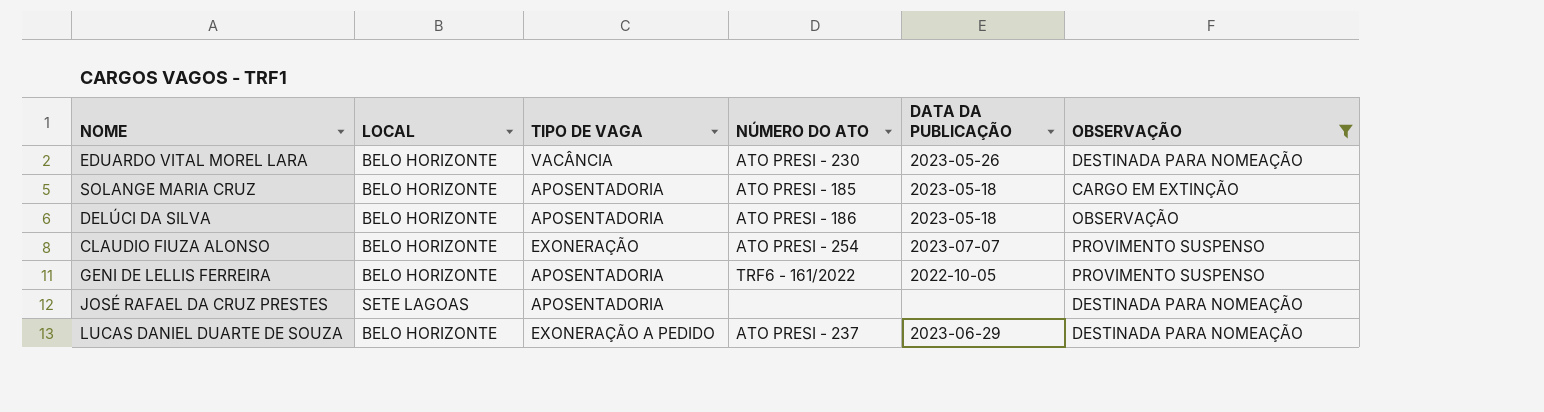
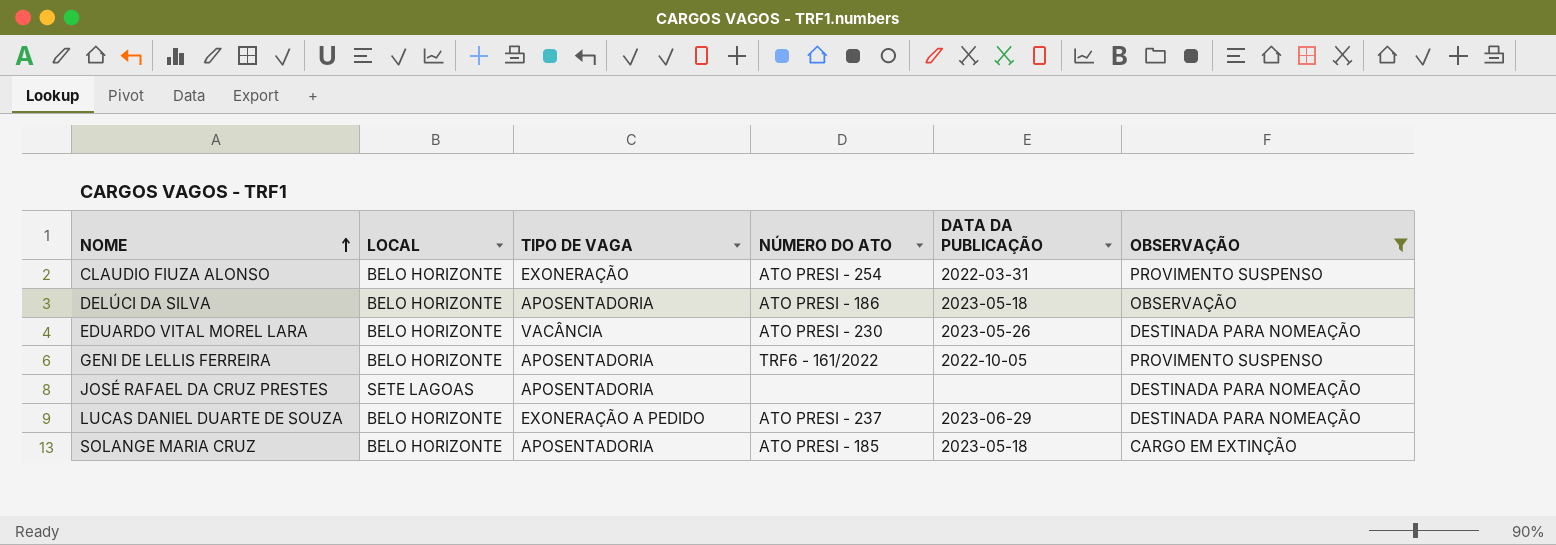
row order: none -> NOME ascending
CLAUDIO FIUZA ALONSO | DATA DA PUBLICAÇÃO: 2023-07-07 -> 2022-03-31

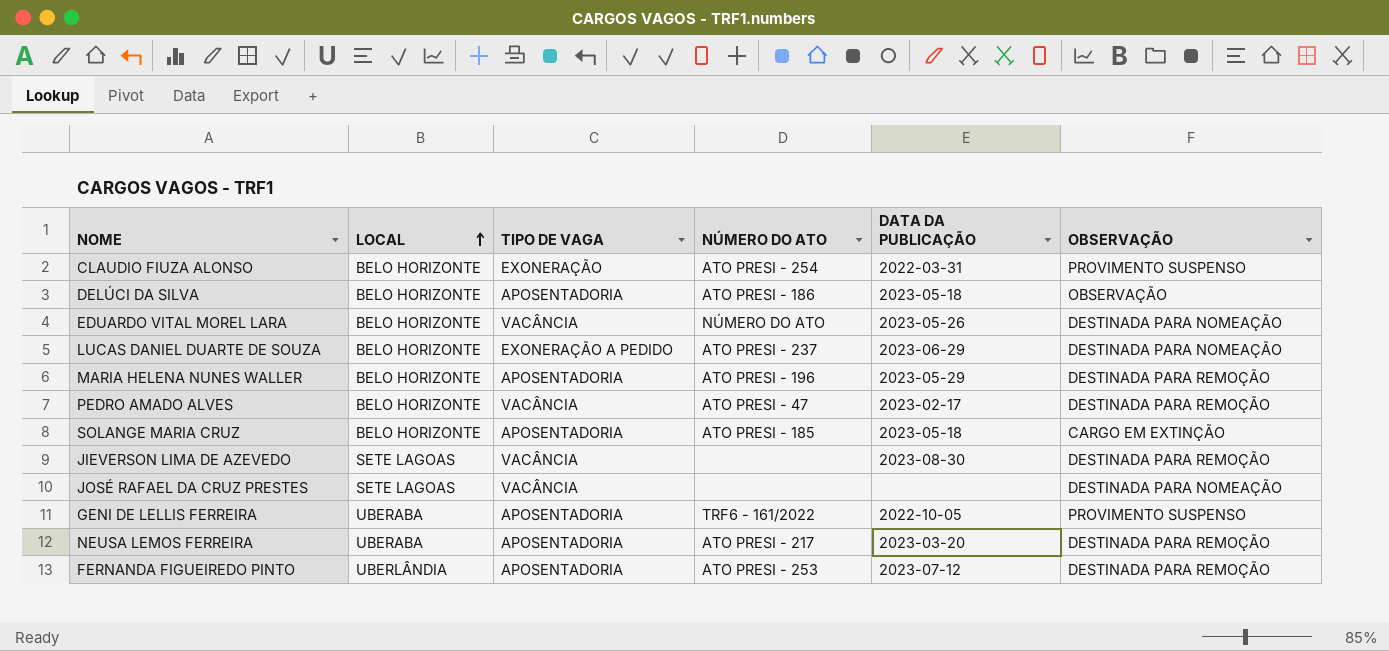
filter: OBSERVAÇÃO != DESTINADA PARA REMOÇÃO -> none
row order: NOME ascending -> LOCAL ascending
EDUARDO VITAL MOREL LARA | NÚMERO DO ATO: ATO PRESI - 230 -> NÚMERO DO ATO
JOSÉ RAFAEL DA CRUZ PRESTES | TIPO DE VAGA: APOSENTADORIA -> VACÂNCIA
GENI DE LELLIS FERREIRA | LOCAL: BELO HORIZONTE -> UBERABA

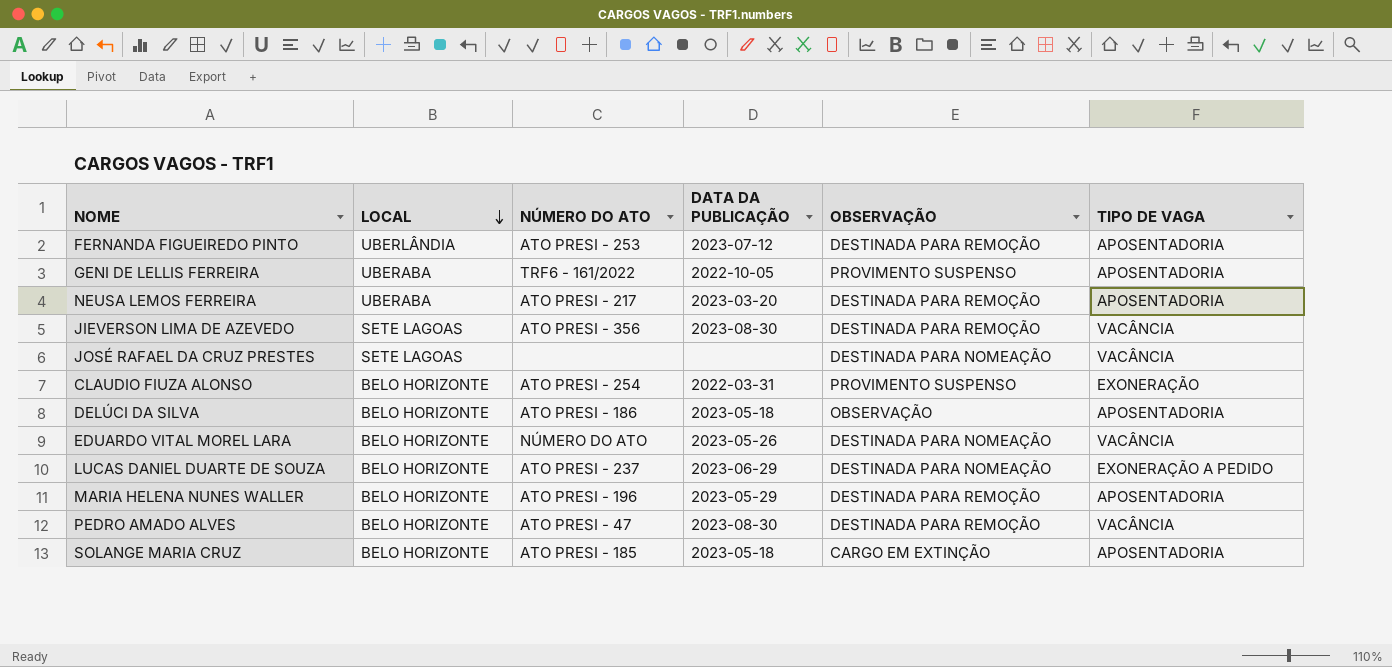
row order: LOCAL ascending -> LOCAL descending
column TIPO DE VAGA | position: 3 -> 6
JIEVERSON LIMA DE AZEVEDO | NÚMERO DO ATO: none -> ATO PRESI - 356
PEDRO AMADO ALVES | DATA DA PUBLICAÇÃO: 2023-02-17 -> 2023-08-30

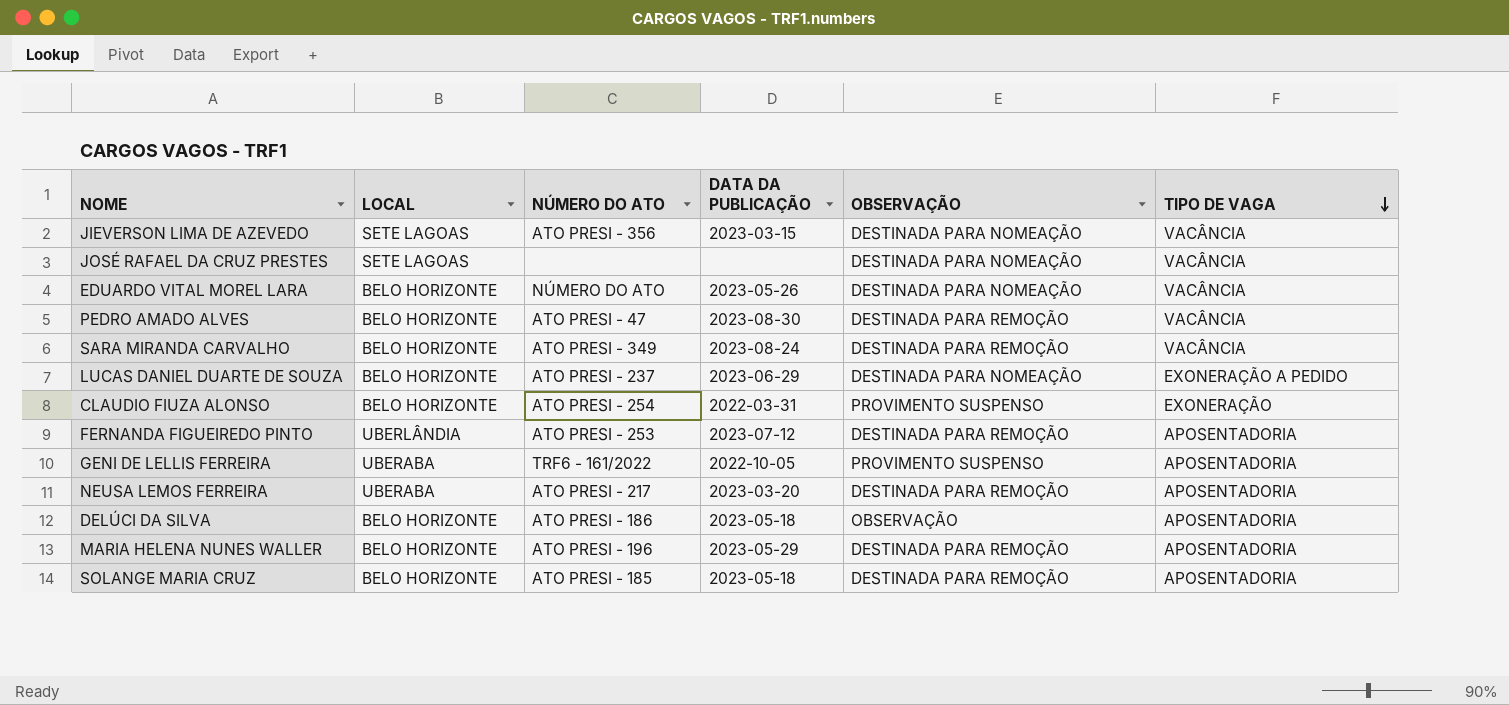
row order: LOCAL descending -> TIPO DE VAGA descending
JIEVERSON LIMA DE AZEVEDO | DATA DA PUBLICAÇÃO: 2023-08-30 -> 2023-03-15
JIEVERSON LIMA DE AZEVEDO | OBSERVAÇÃO: DESTINADA PARA REMOÇÃO -> DESTINADA PARA NOMEAÇÃO
row SARA MIRANDA CARVALHO: none -> BELO HORIZONTE | ATO PRESI - 349 | 2023-08-24 | DESTINADA PARA REMOÇÃO | VACÂNCIA
SOLANGE MARIA CRUZ | OBSERVAÇÃO: CARGO EM EXTINÇÃO -> DESTINADA PARA REMOÇÃO

